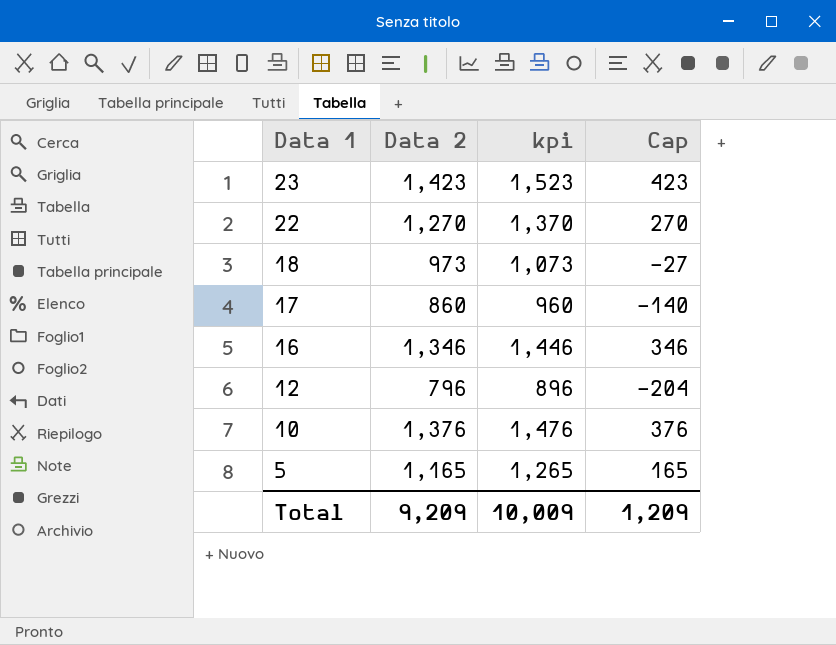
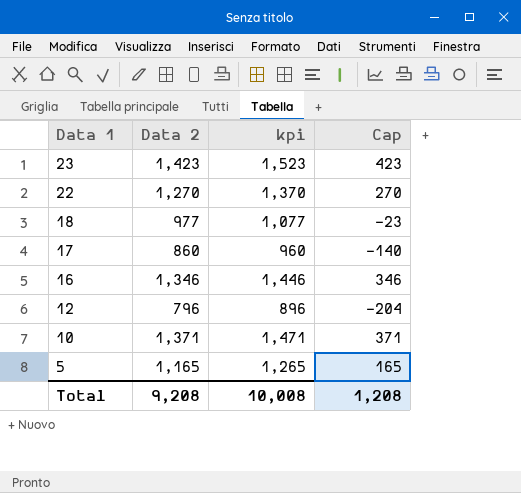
18 | Data 2: 973 -> 977
18 | kpi: 1,073 -> 1,077
18 | Cap: -27 -> -23
10 | Data 2: 1,376 -> 1,371
10 | kpi: 1,476 -> 1,471
10 | Cap: 376 -> 371
Total | Data 2: 9,209 -> 9,208
Total | kpi: 10,009 -> 10,008
Total | Cap: 1,209 -> 1,208

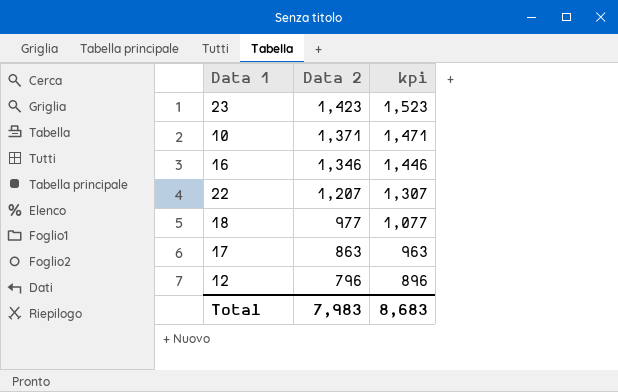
row order: Data 1 descending -> Data 2 descending
column Cap | formula: [Data 2] - 1000 -> none
row 5: 1,165 | 1,265 | 165 -> none
22 | Data 2: 1,270 -> 1,207
22 | kpi: 1,370 -> 1,307
17 | Data 2: 860 -> 863
17 | kpi: 960 -> 963
Total | Data 2: 9,208 -> 7,983
Total | kpi: 10,008 -> 8,683

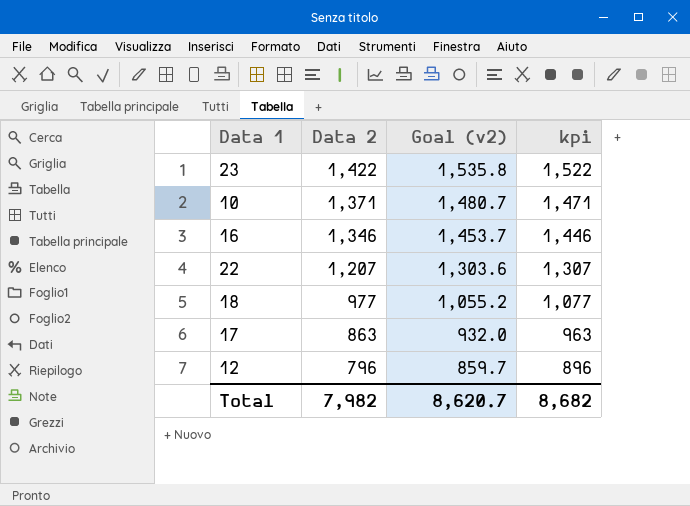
column Goal (v2) | formula: none -> [Data 2] * 1.08
23 | Data 2: 1,423 -> 1,422
23 | kpi: 1,523 -> 1,522
Total | Data 2: 7,983 -> 7,982
Total | kpi: 8,683 -> 8,682

